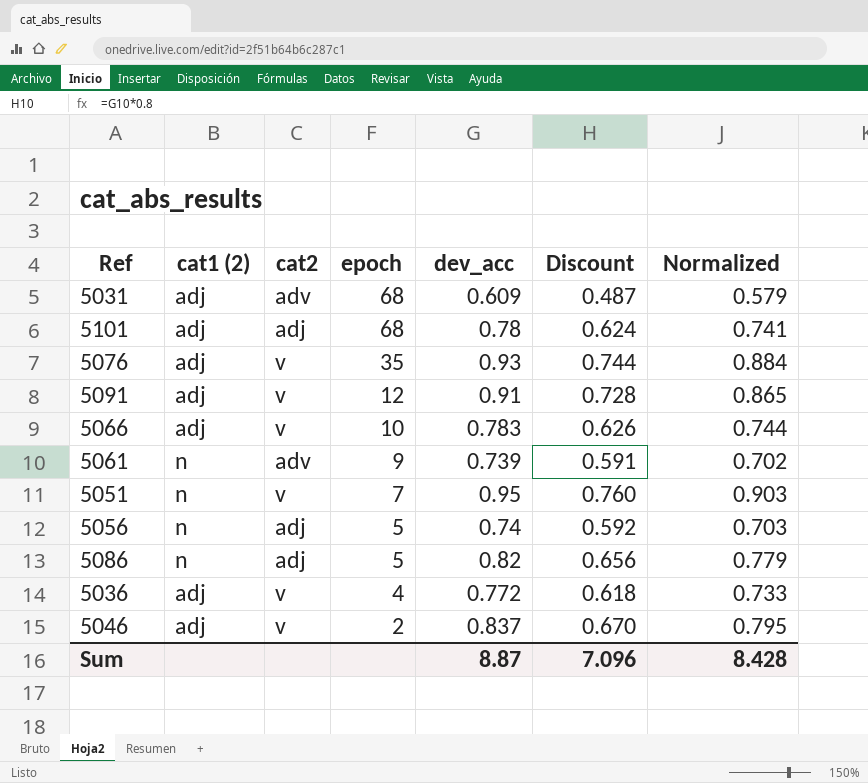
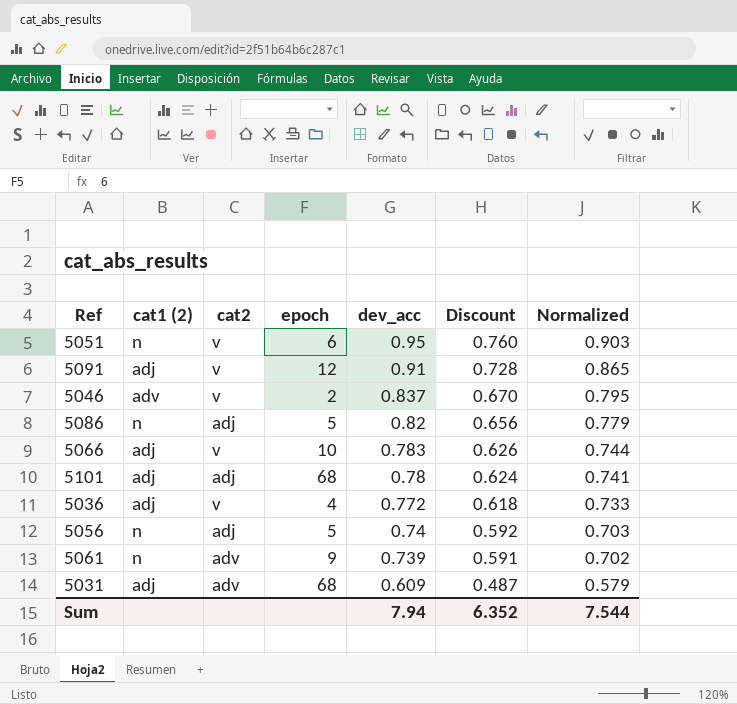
row order: epoch descending -> dev_acc descending
row 5076: adj | v | 35 | 0.93 | 0.744 | 0.884 -> none
5051 | epoch: 7 -> 6
5046 | cat1 (2): adj -> adv
Sum | dev_acc: 8.87 -> 7.94
Sum | Discount: 7.096 -> 6.352
Sum | Normalized: 8.428 -> 7.544

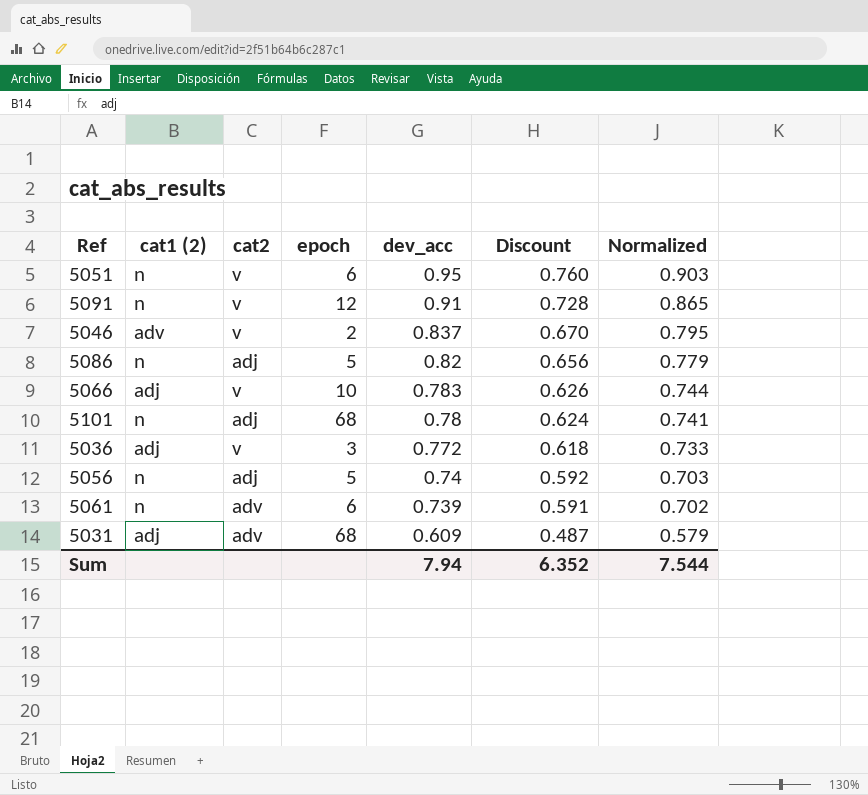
5091 | cat1 (2): adj -> n
5101 | cat1 (2): adj -> n
5036 | epoch: 4 -> 3
5061 | epoch: 9 -> 6

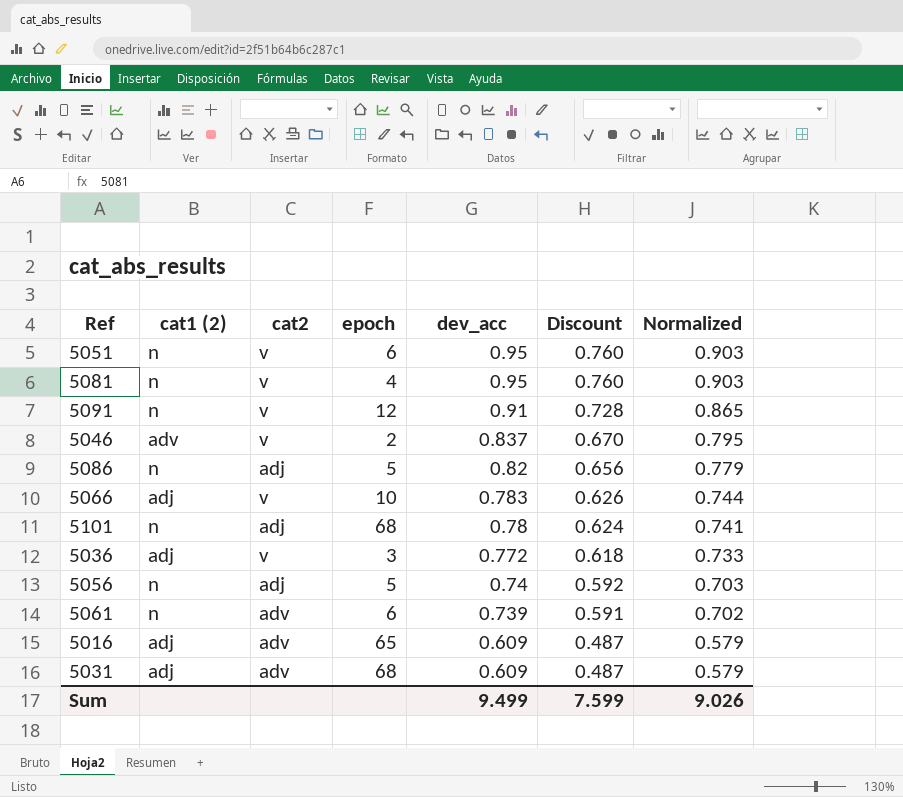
row 5081: none -> n | v | 4 | 0.95 | 0.760 | 0.903
row 5016: none -> adj | adv | 65 | 0.609 | 0.487 | 0.579
Sum | dev_acc: 7.94 -> 9.499
Sum | Discount: 6.352 -> 7.599
Sum | Normalized: 7.544 -> 9.026

